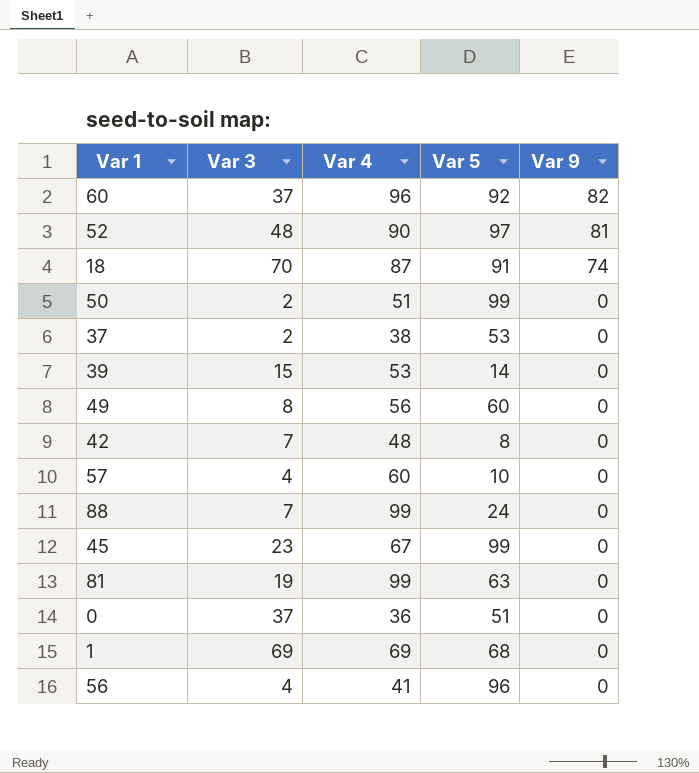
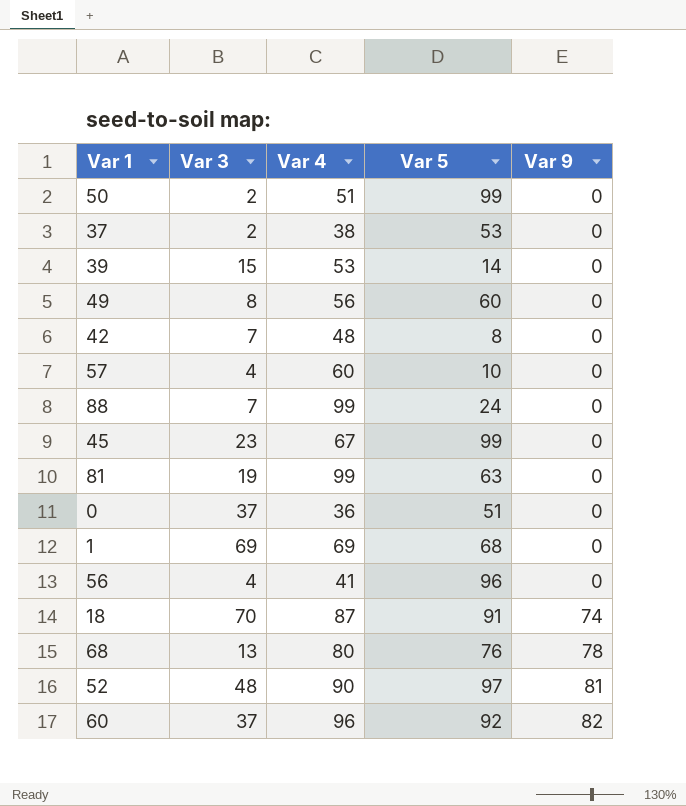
row order: Var 9 descending -> Var 9 ascending
row 68: none -> 13 | 80 | 76 | 78

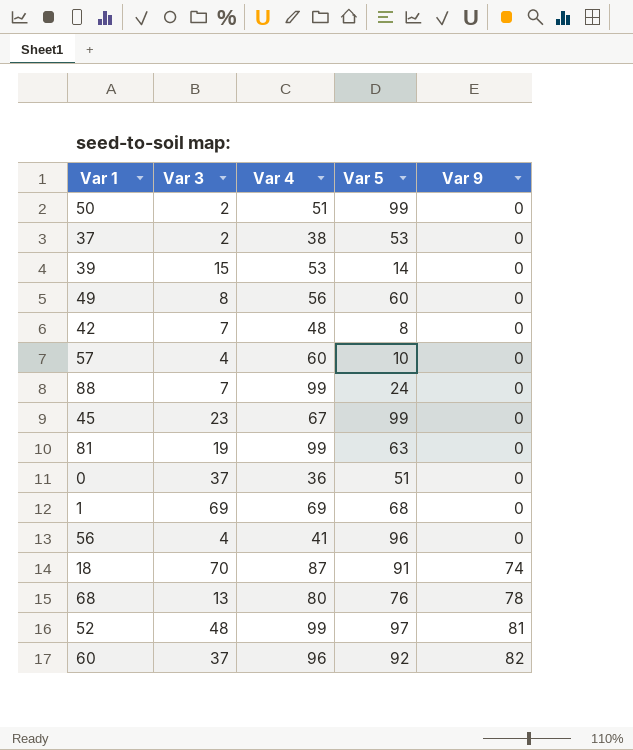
52 | Var 4: 90 -> 99

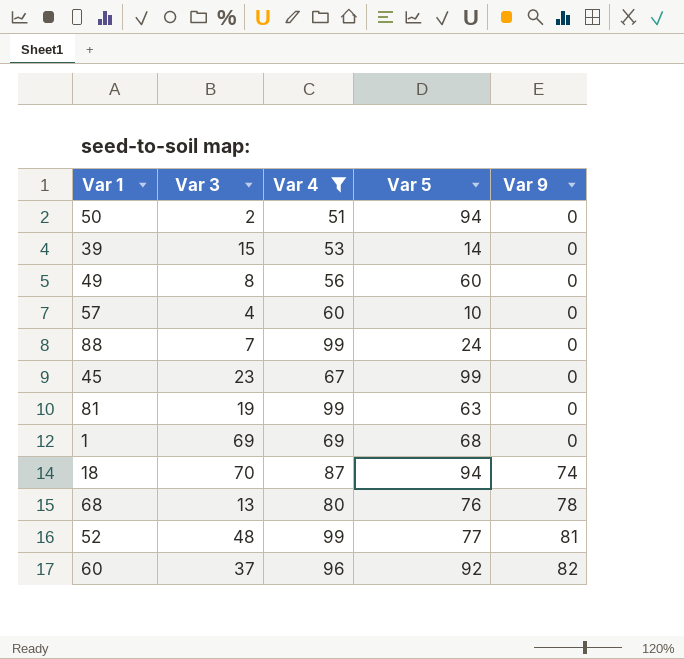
filter: none -> Var 4 >= 51
50 | Var 5: 99 -> 94
18 | Var 5: 91 -> 94
52 | Var 5: 97 -> 77

